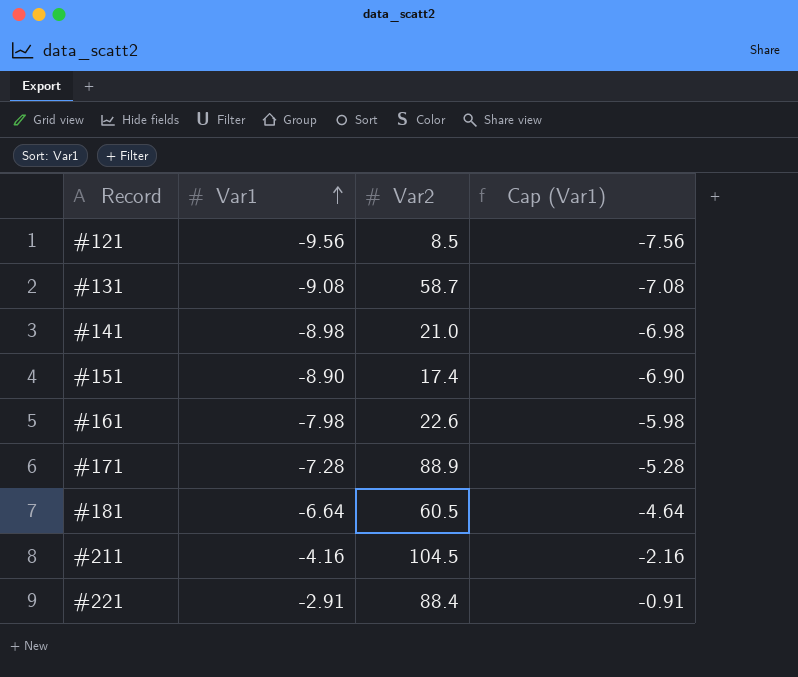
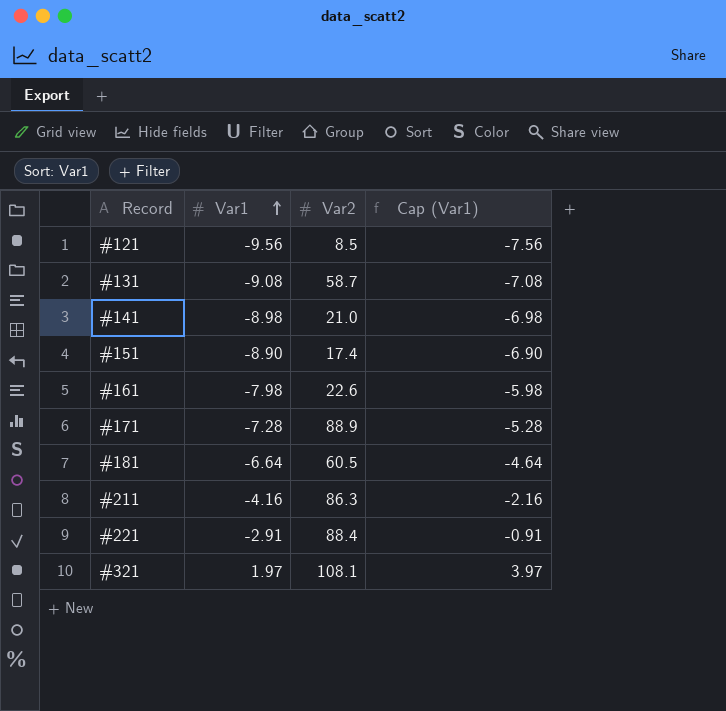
#211 | Var2: 104.5 -> 86.3
row #321: none -> 1.97 | 108.1 | 3.97

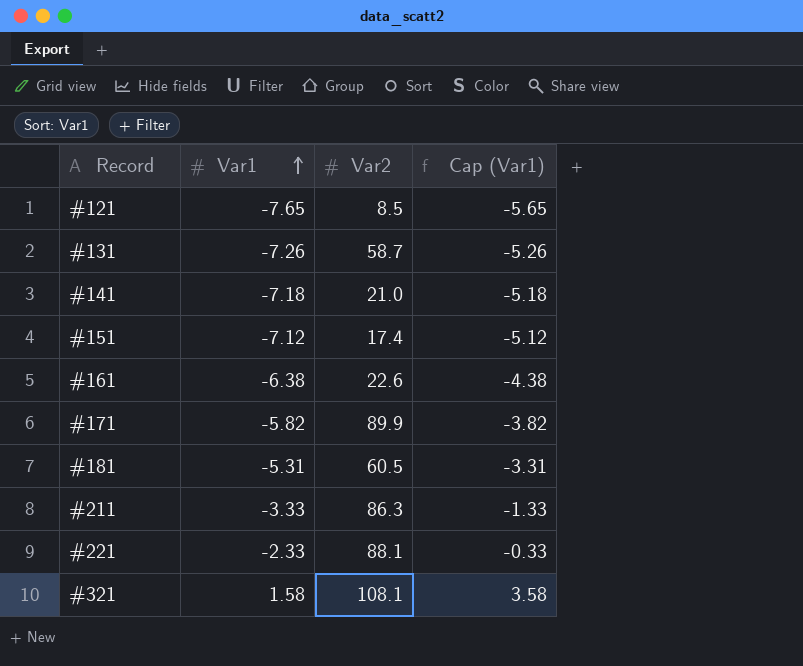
#121 | Var1: -9.56 -> -7.65
#121 | Cap (Var1): -7.56 -> -5.65
#131 | Var1: -9.08 -> -7.26
#131 | Cap (Var1): -7.08 -> -5.26
#141 | Var1: -8.98 -> -7.18
#141 | Cap (Var1): -6.98 -> -5.18
#151 | Var1: -8.90 -> -7.12
#151 | Cap (Var1): -6.90 -> -5.12
#161 | Var1: -7.98 -> -6.38
#161 | Cap (Var1): -5.98 -> -4.38
#171 | Var1: -7.28 -> -5.82
#171 | Var2: 88.9 -> 89.9
#171 | Cap (Var1): -5.28 -> -3.82
#181 | Var1: -6.64 -> -5.31
#181 | Cap (Var1): -4.64 -> -3.31
#211 | Var1: -4.16 -> -3.33
#211 | Cap (Var1): -2.16 -> -1.33
#221 | Var1: -2.91 -> -2.33
#221 | Var2: 88.4 -> 88.1
#221 | Cap (Var1): -0.91 -> -0.33
#321 | Var1: 1.97 -> 1.58
#321 | Cap (Var1): 3.97 -> 3.58

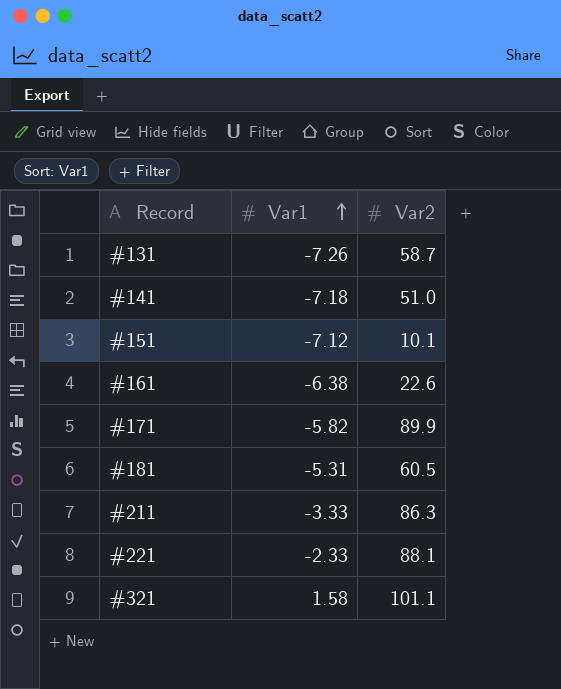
column Cap (Var1) | formula: [Var1] + 2 -> none
row #121: -7.65 | 8.5 | -5.65 -> none
#141 | Var2: 21.0 -> 51.0
#151 | Var2: 17.4 -> 10.1
#321 | Var2: 108.1 -> 101.1

